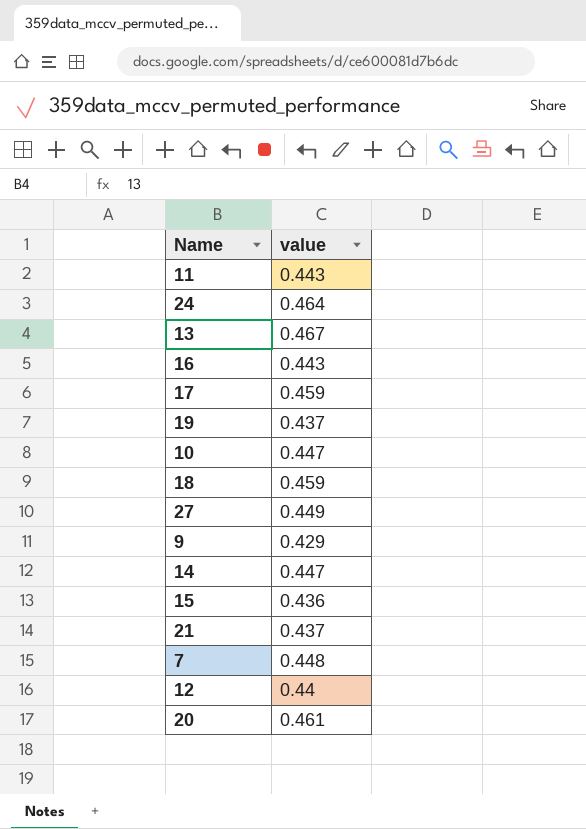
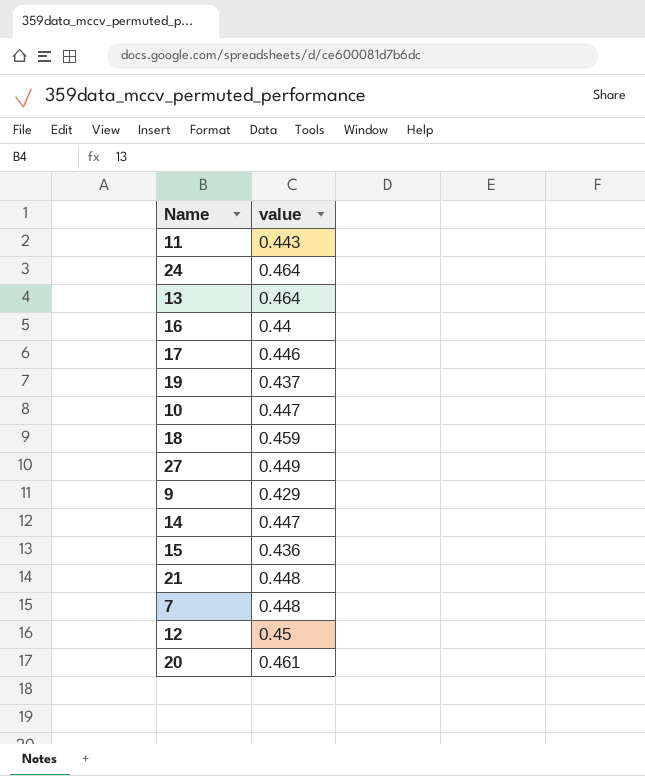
13 | value: 0.467 -> 0.464
16 | value: 0.443 -> 0.44
17 | value: 0.459 -> 0.446
21 | value: 0.437 -> 0.448
12 | value: 0.44 -> 0.45

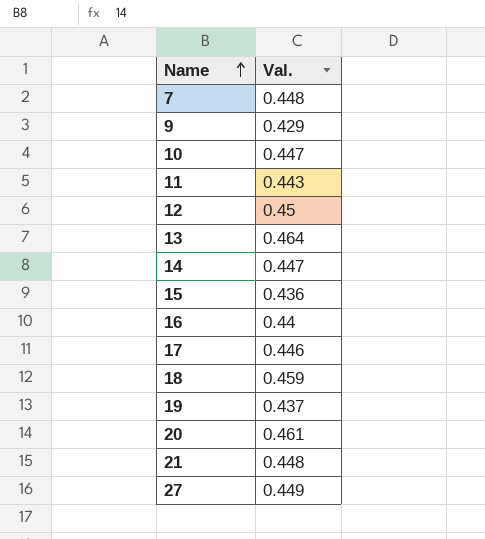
row order: none -> Name ascending
column name: value -> Val.
row 24: 0.464 -> none

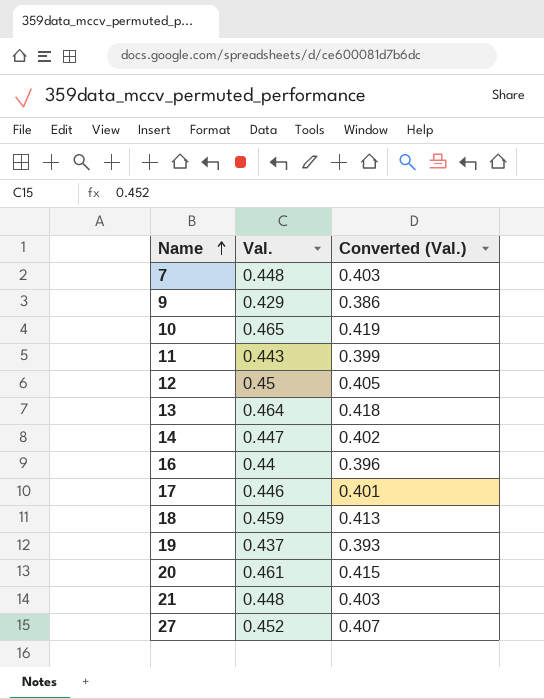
column Converted (Val.) | formula: none -> [Val.] * 0.9
row 15: 0.436 -> none
10 | Val.: 0.447 -> 0.465
27 | Val.: 0.449 -> 0.452

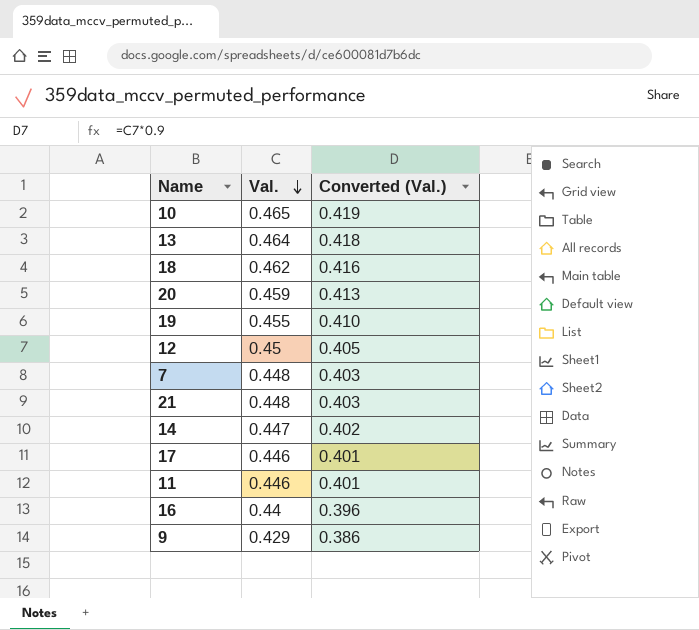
row order: Name ascending -> Val. descending
row 27: 0.452 | 0.407 -> none
18 | Val.: 0.459 -> 0.462
18 | Converted (Val.): 0.413 -> 0.416
20 | Val.: 0.461 -> 0.459
20 | Converted (Val.): 0.415 -> 0.413
19 | Val.: 0.437 -> 0.455
19 | Converted (Val.): 0.393 -> 0.410
11 | Val.: 0.443 -> 0.446
11 | Converted (Val.): 0.399 -> 0.401

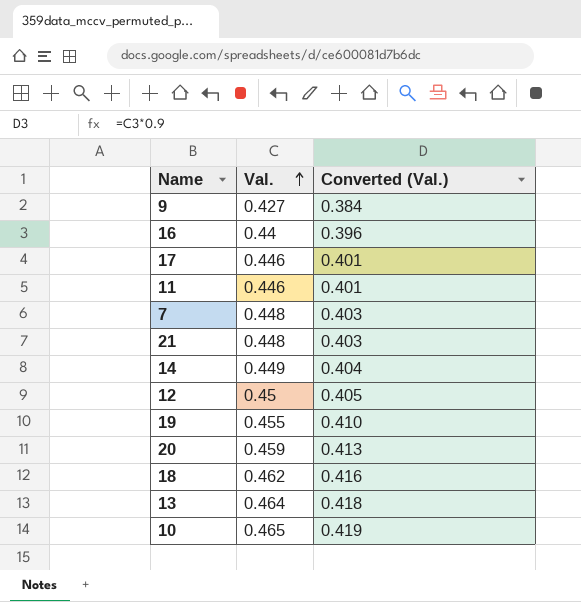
row order: Val. descending -> Val. ascending
9 | Val.: 0.429 -> 0.427
9 | Converted (Val.): 0.386 -> 0.384
14 | Val.: 0.447 -> 0.449
14 | Converted (Val.): 0.402 -> 0.404

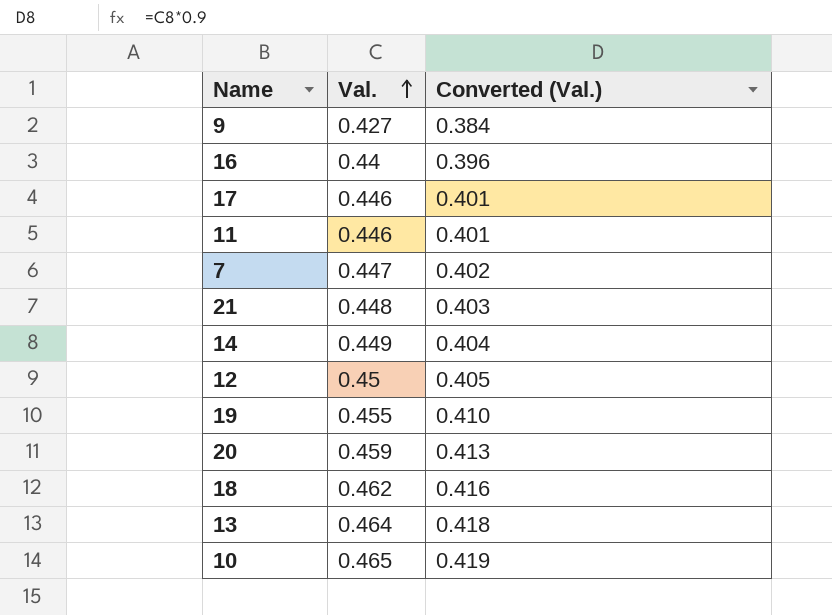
7 | Val.: 0.448 -> 0.447
7 | Converted (Val.): 0.403 -> 0.402

